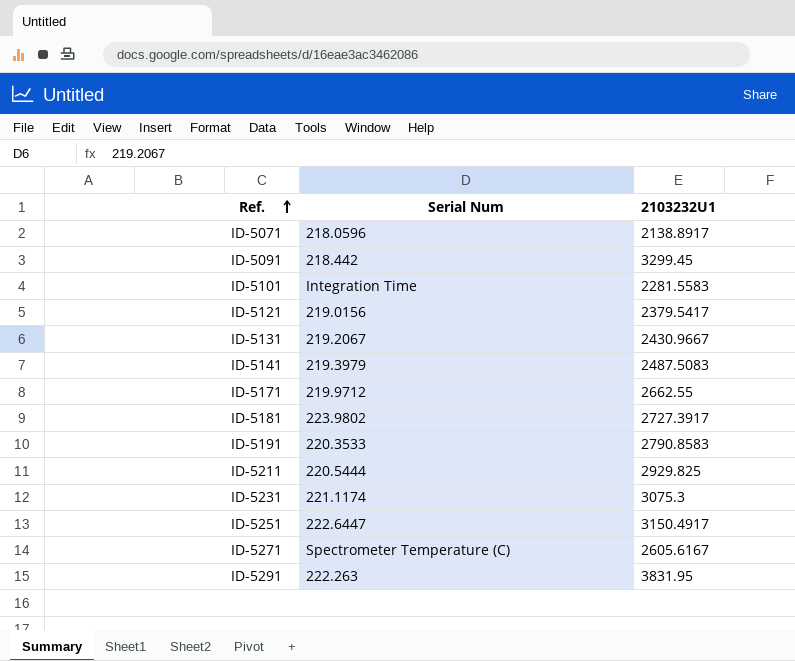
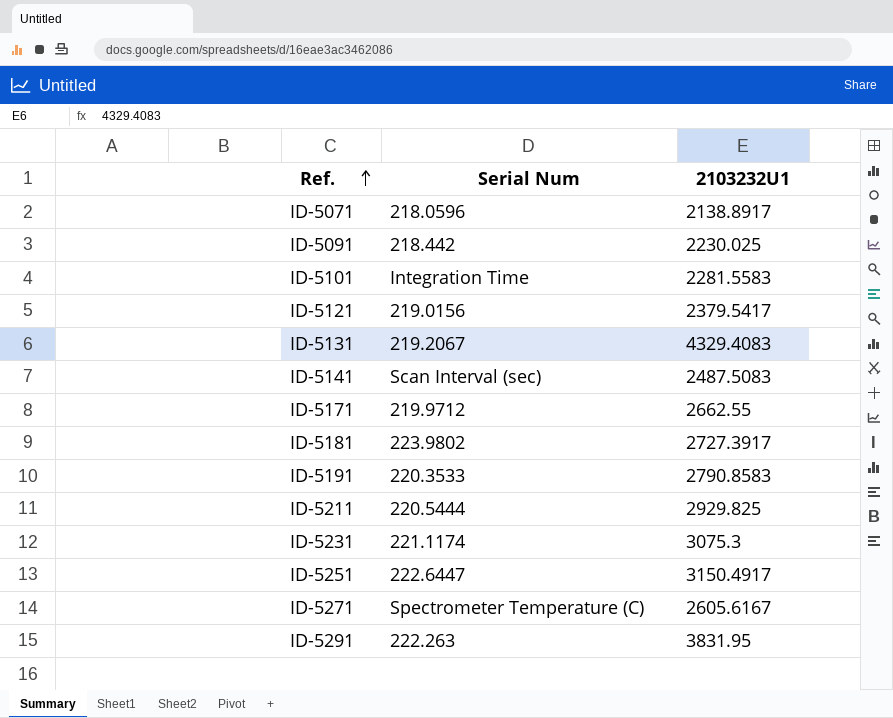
ID-5091 | 2103232U1: 3299.45 -> 2230.025
ID-5131 | 2103232U1: 2430.9667 -> 4329.4083
ID-5141 | Serial Num: 219.3979 -> Scan Interval (sec)

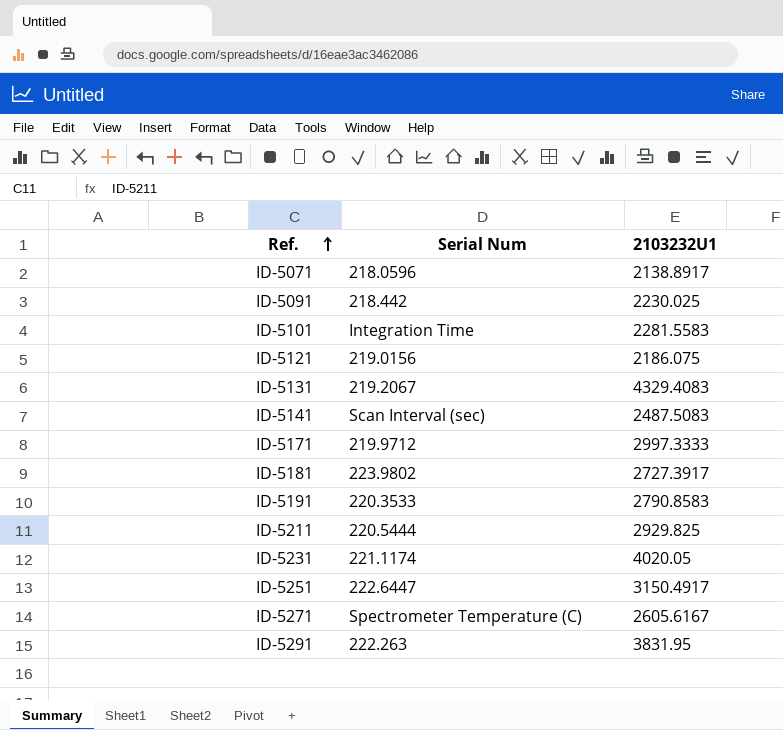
ID-5121 | 2103232U1: 2379.5417 -> 2186.075
ID-5171 | 2103232U1: 2662.55 -> 2997.3333
ID-5231 | 2103232U1: 3075.3 -> 4020.05

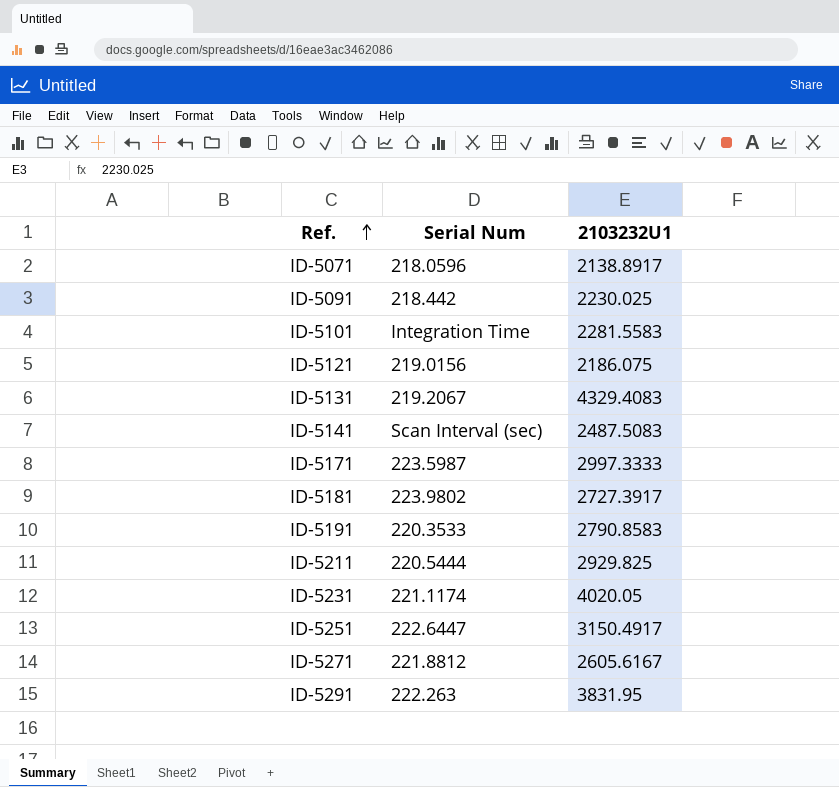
ID-5171 | Serial Num: 219.9712 -> 223.5987
ID-5271 | Serial Num: Spectrometer Temperature (C) -> 221.8812

